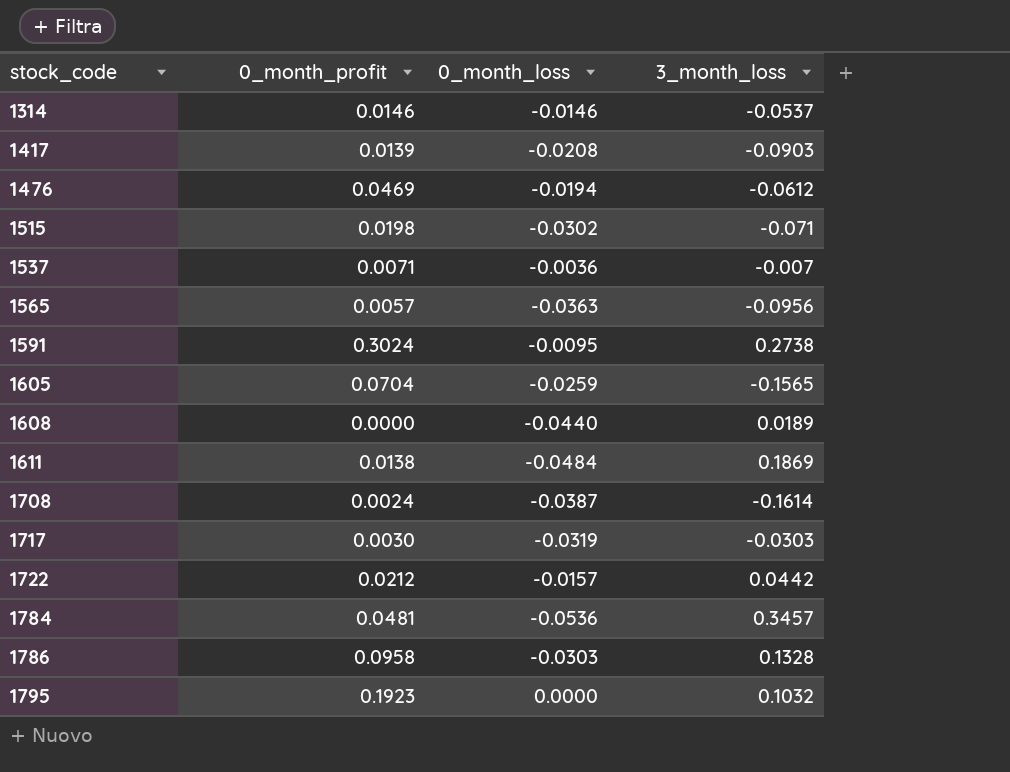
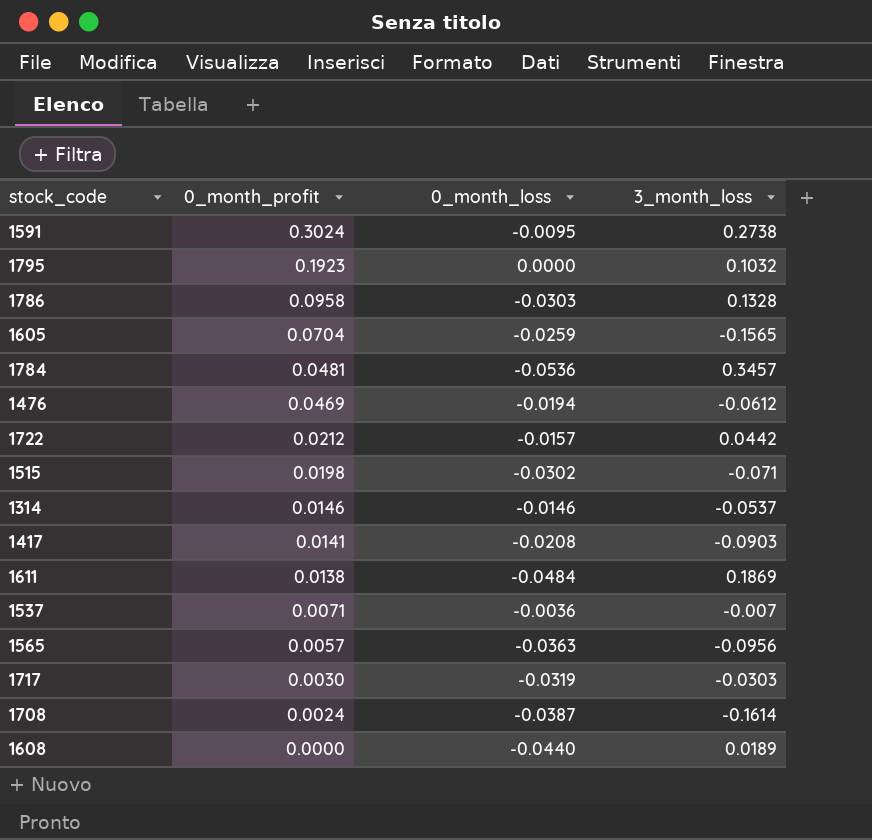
row order: stock_code ascending -> 0_month_profit descending
1417 | 0_month_profit: 0.0139 -> 0.0141

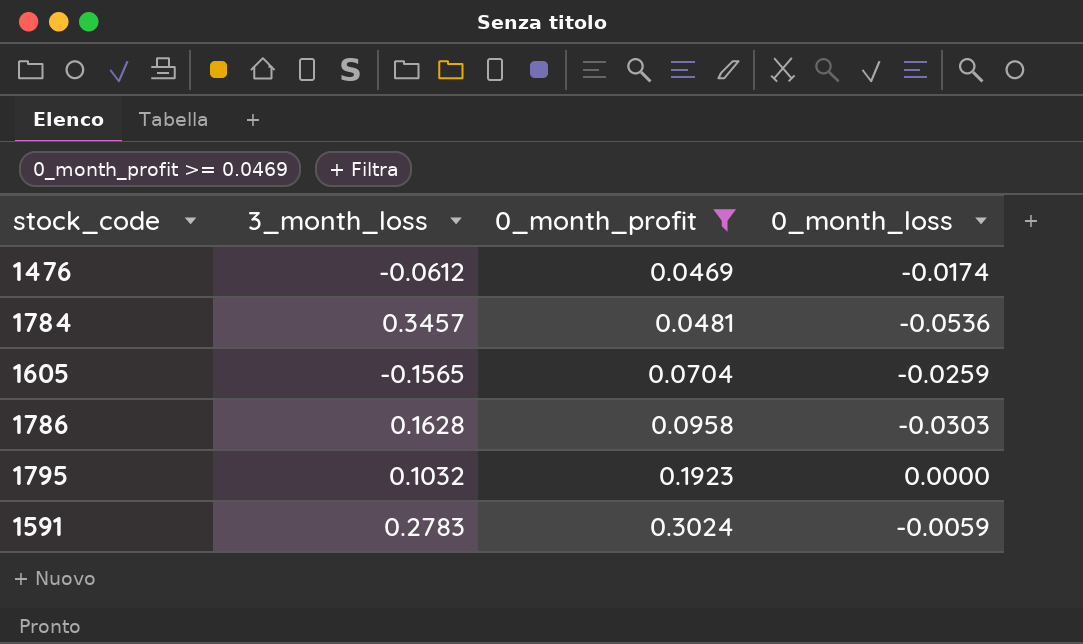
filter: none -> 0_month_profit >= 0.0469
row order: 0_month_profit descending -> 0_month_profit ascending
column 3_month_loss | position: 4 -> 2
1476 | 0_month_loss: -0.0194 -> -0.0174
1786 | 3_month_loss: 0.1328 -> 0.1628
1591 | 3_month_loss: 0.2738 -> 0.2783
1591 | 0_month_loss: -0.0095 -> -0.0059

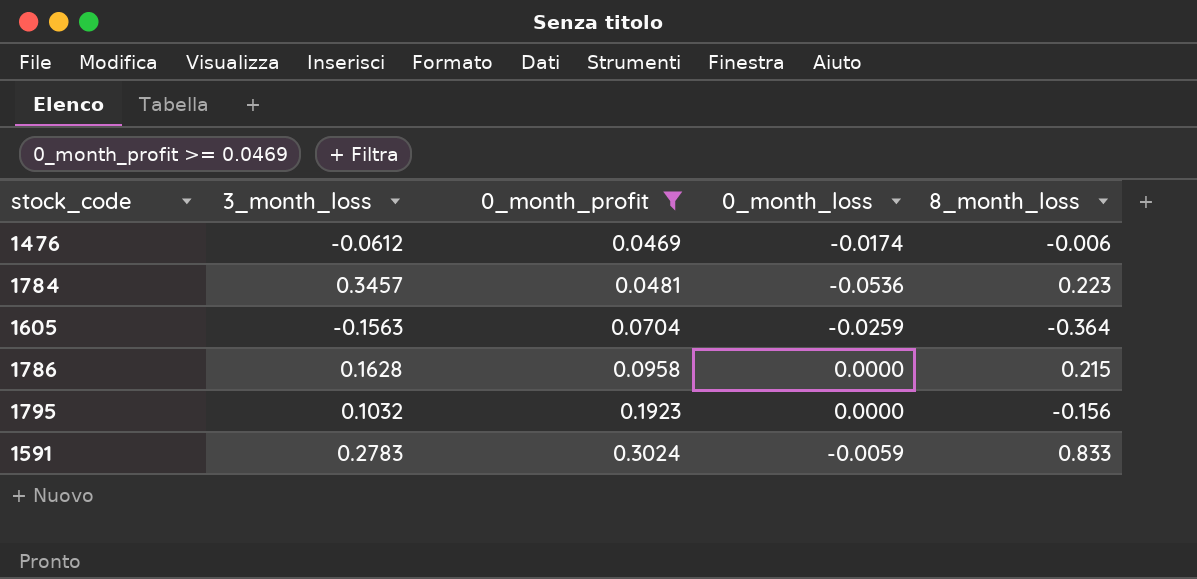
column 8_month_loss | position: none -> 5
1605 | 3_month_loss: -0.1565 -> -0.1563
1786 | 0_month_loss: -0.0303 -> 0.0000

